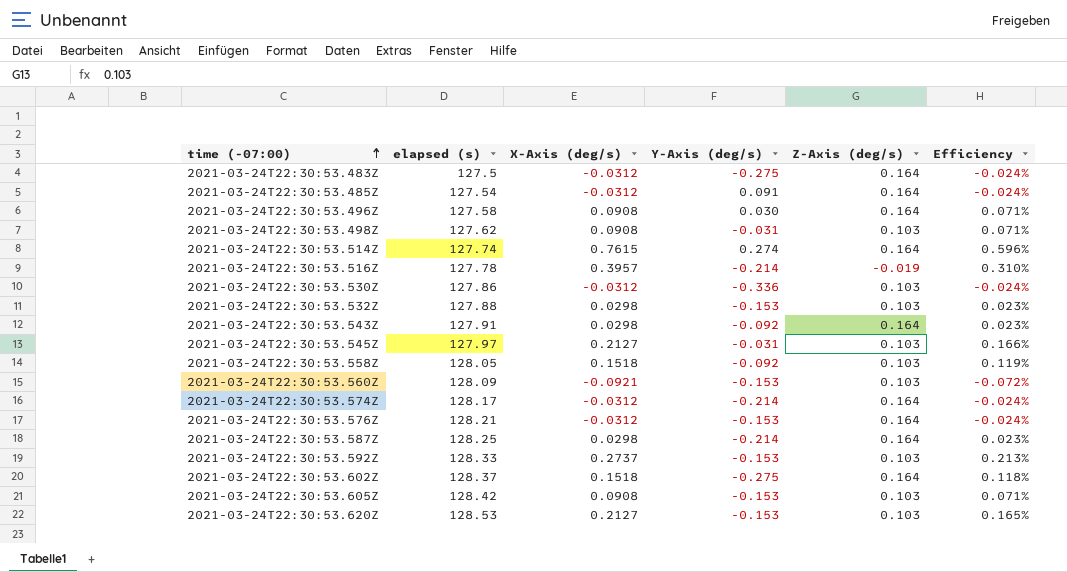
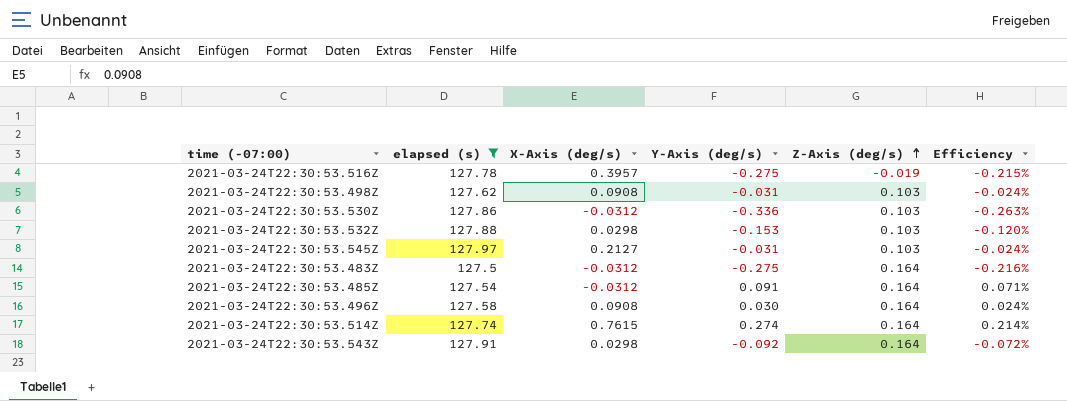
filter: none -> elapsed (s) <= 127.97
row order: time (-07:00) ascending -> Z-Axis (deg/s) ascending
column Efficiency | formula: [X-Axis (deg/s)] / [elapsed (s)] -> [Y-Axis (deg/s)] / [elapsed (s)]
2021-03-24T22:30:53.516Z | Y-Axis (deg/s): -0.214 -> -0.275

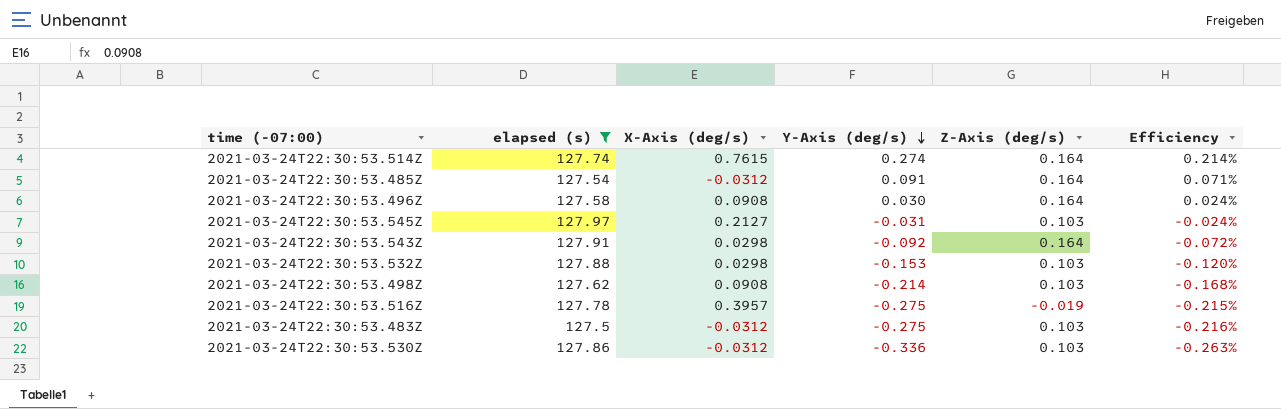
row order: Z-Axis (deg/s) ascending -> Y-Axis (deg/s) descending
2021-03-24T22:30:53.498Z | Y-Axis (deg/s): -0.031 -> -0.214
2021-03-24T22:30:53.498Z | Efficiency: -0.024% -> -0.168%
2021-03-24T22:30:53.483Z | Z-Axis (deg/s): 0.164 -> 0.103

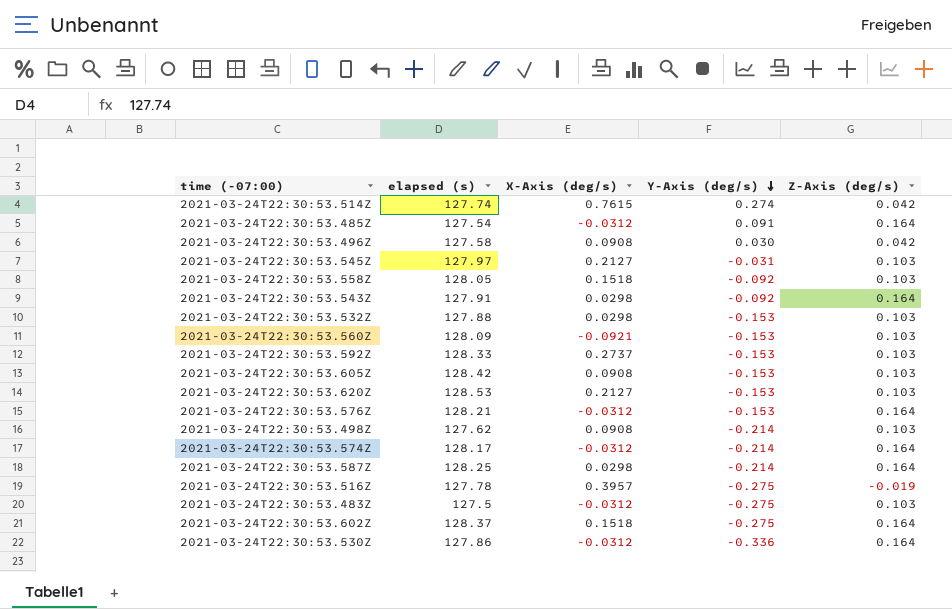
filter: elapsed (s) <= 127.97 -> none
column Efficiency | formula: [Y-Axis (deg/s)] / [elapsed (s)] -> none
2021-03-24T22:30:53.514Z | Z-Axis (deg/s): 0.164 -> 0.042
2021-03-24T22:30:53.496Z | Z-Axis (deg/s): 0.164 -> 0.042
2021-03-24T22:30:53.530Z | Z-Axis (deg/s): 0.103 -> 0.164

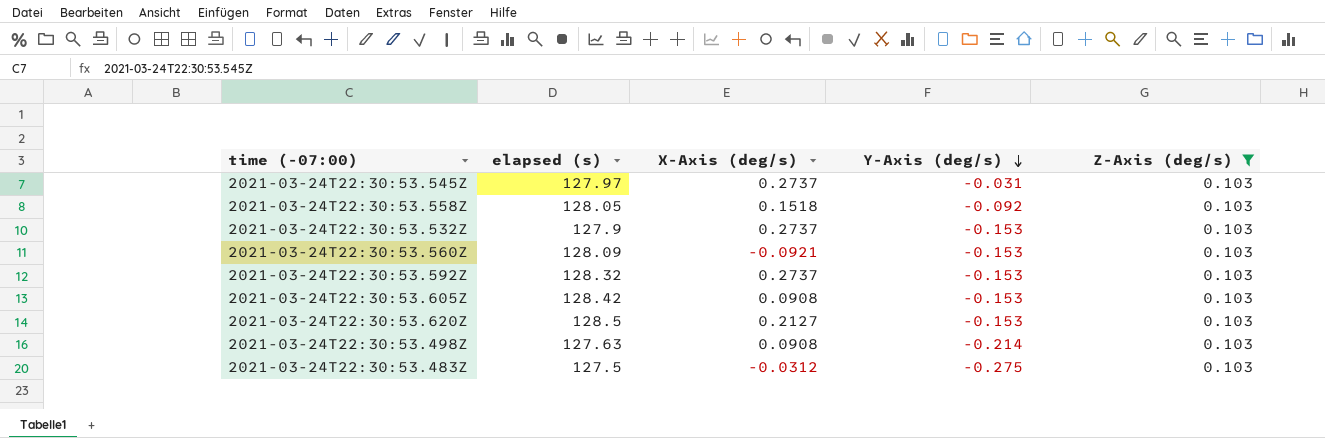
filter: none -> Z-Axis (deg/s) = 0.103
2021-03-24T22:30:53.545Z | X-Axis (deg/s): 0.2127 -> 0.2737
2021-03-24T22:30:53.532Z | elapsed (s): 127.88 -> 127.9
2021-03-24T22:30:53.532Z | X-Axis (deg/s): 0.0298 -> 0.2737
2021-03-24T22:30:53.592Z | elapsed (s): 128.33 -> 128.32
2021-03-24T22:30:53.620Z | elapsed (s): 128.53 -> 128.5
2021-03-24T22:30:53.498Z | elapsed (s): 127.62 -> 127.63

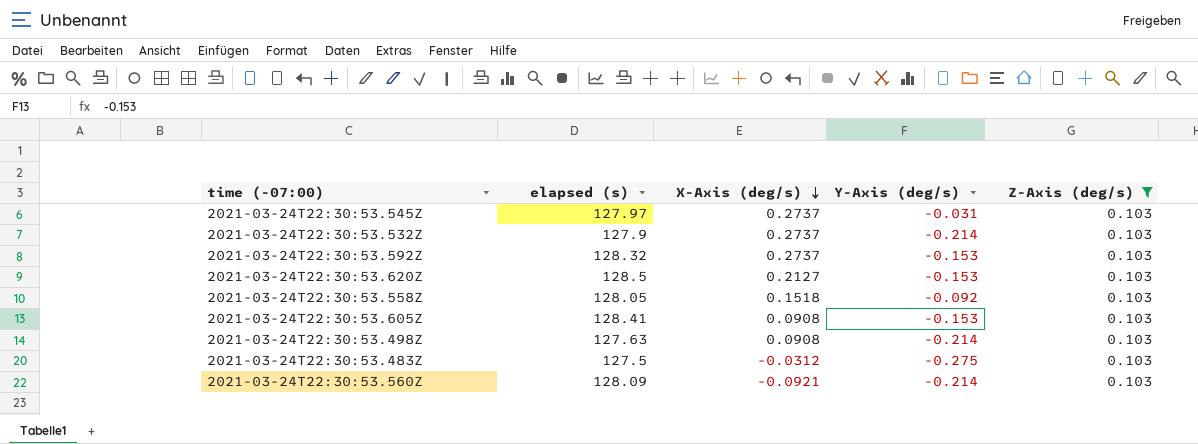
row order: Y-Axis (deg/s) descending -> X-Axis (deg/s) descending
2021-03-24T22:30:53.532Z | Y-Axis (deg/s): -0.153 -> -0.214
2021-03-24T22:30:53.605Z | elapsed (s): 128.42 -> 128.41
2021-03-24T22:30:53.560Z | Y-Axis (deg/s): -0.153 -> -0.214

